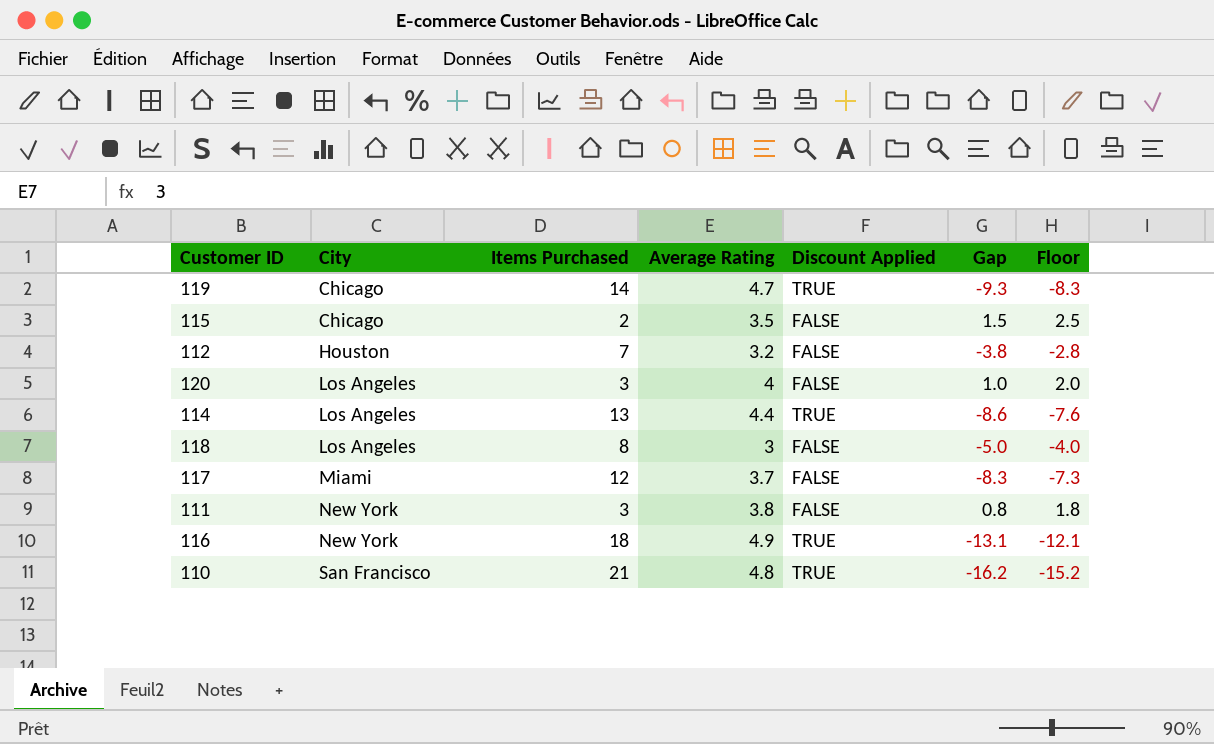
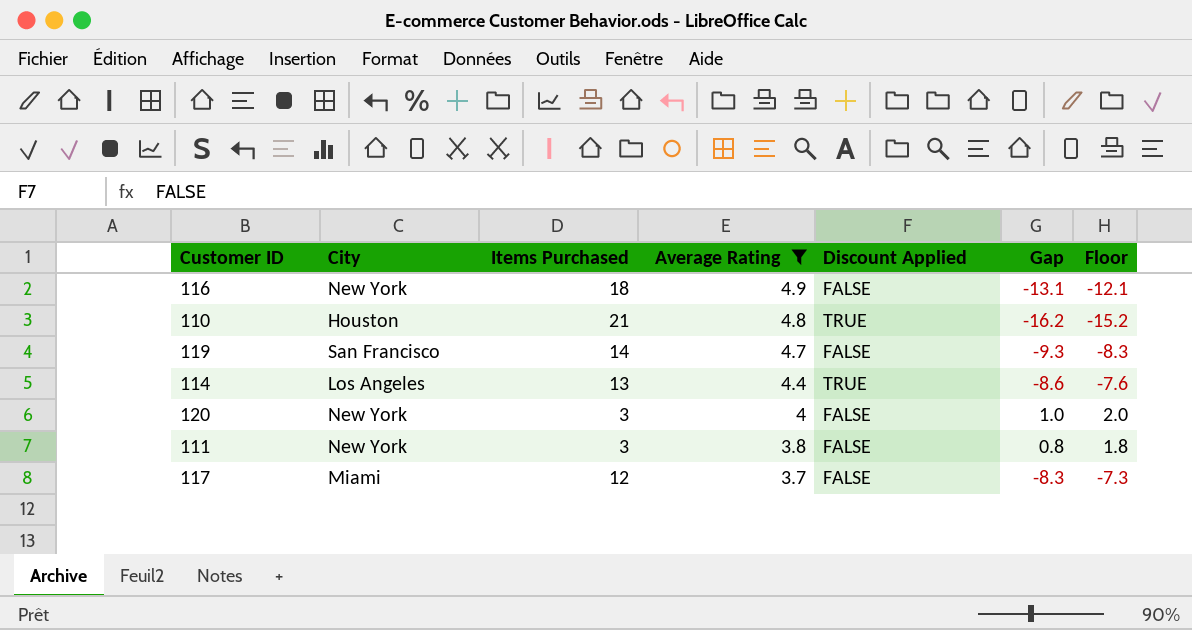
filter: none -> Average Rating >= 3.7
row order: City ascending -> Average Rating descending
116 | Discount Applied: TRUE -> FALSE
110 | City: San Francisco -> Houston
119 | City: Chicago -> San Francisco
119 | Discount Applied: TRUE -> FALSE
120 | City: Los Angeles -> New York

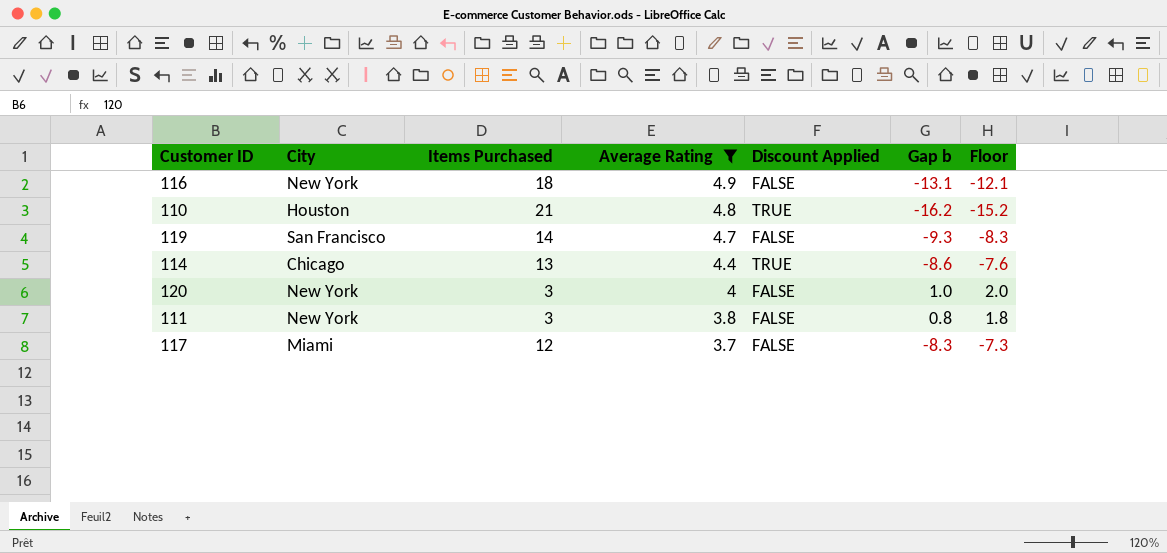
column name: Gap -> Gap b
114 | City: Los Angeles -> Chicago

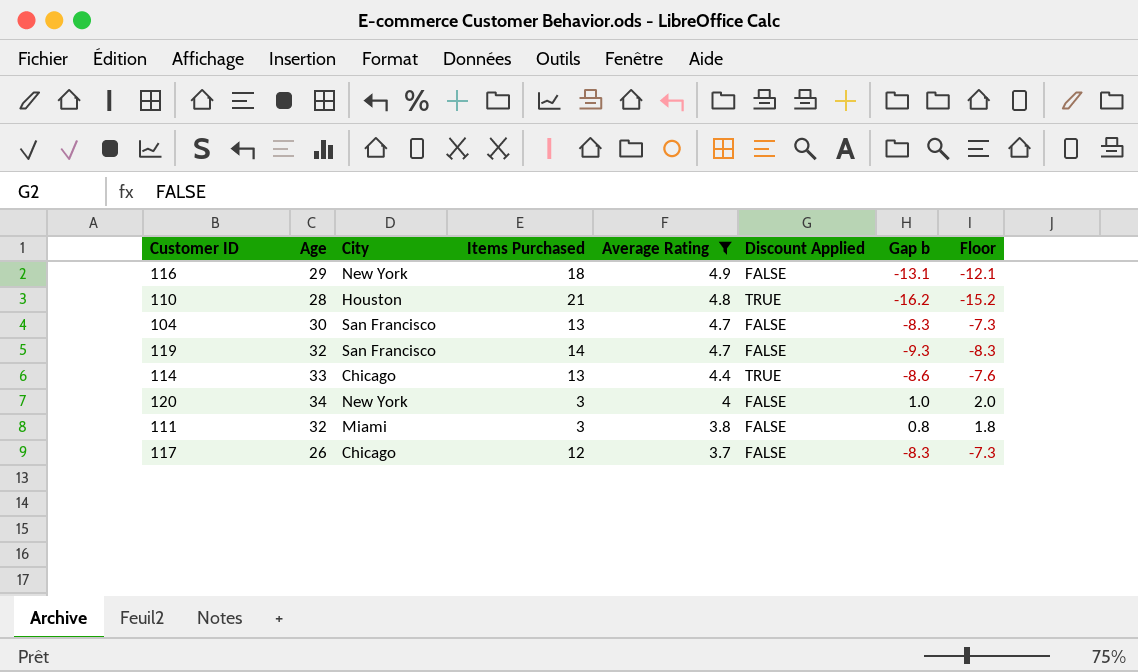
column Age | position: none -> 2
row 104: none -> 30 | San Francisco | 13 | 4.7 | FALSE | -8.3 | -7.3
111 | City: New York -> Miami
117 | City: Miami -> Chicago

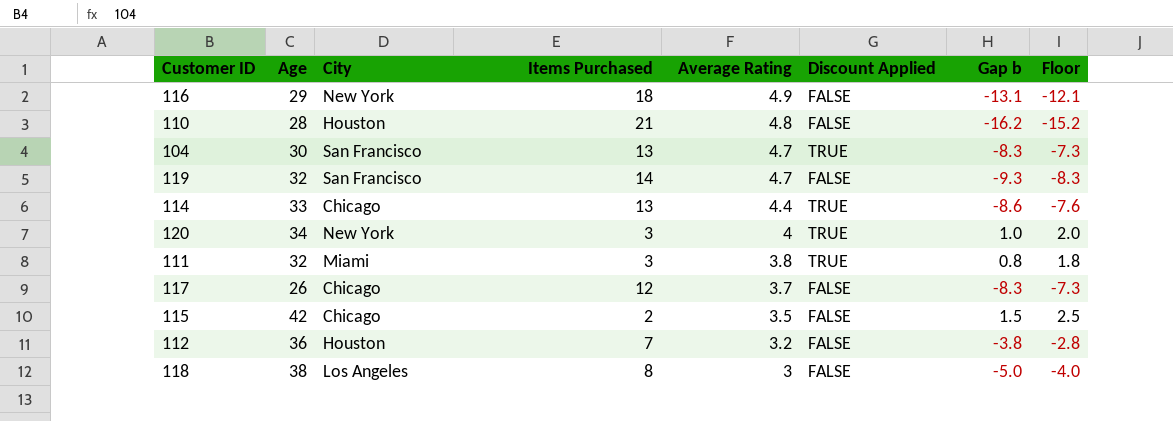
filter: Average Rating >= 3.7 -> none
110 | Discount Applied: TRUE -> FALSE
104 | Discount Applied: FALSE -> TRUE
120 | Discount Applied: FALSE -> TRUE
111 | Discount Applied: FALSE -> TRUE

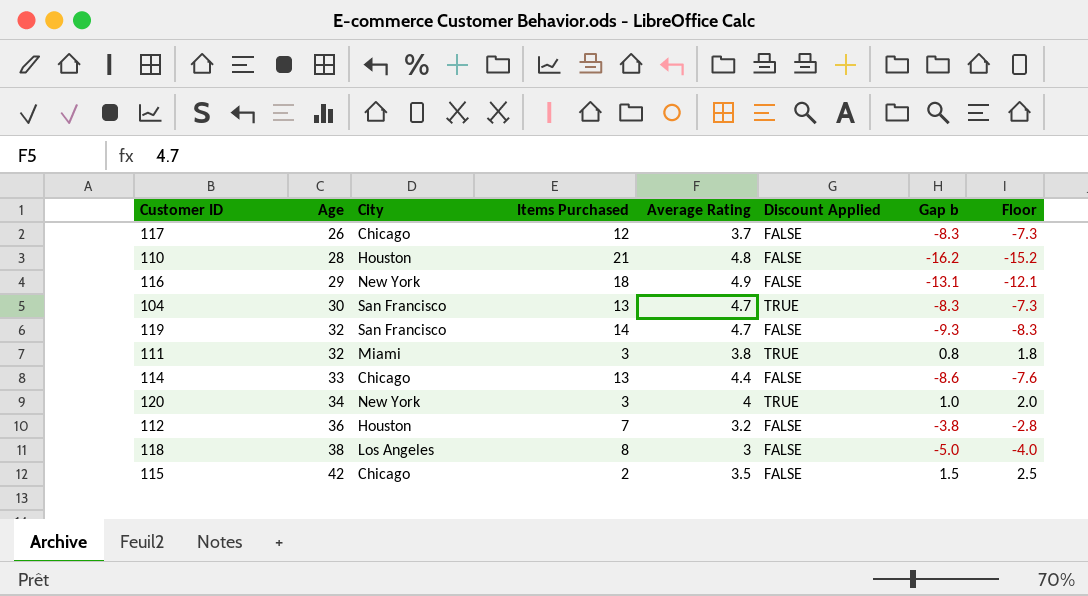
row order: Average Rating descending -> Age ascending
114 | Discount Applied: TRUE -> FALSE

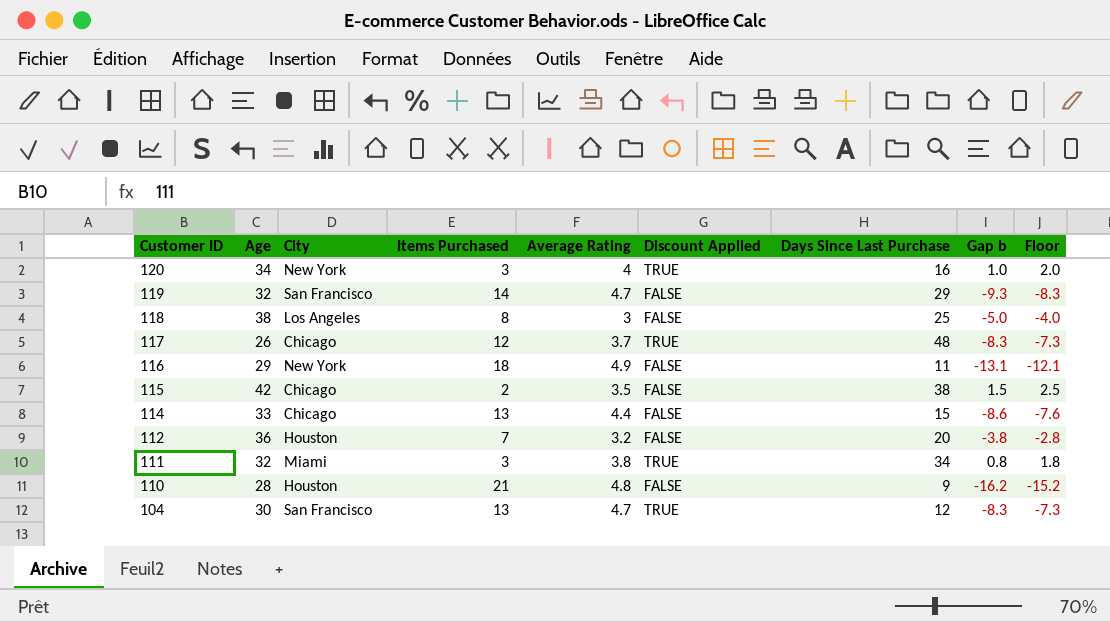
row order: Age ascending -> Customer ID descending
column Days Since Last Purchase | position: none -> 7
117 | Discount Applied: FALSE -> TRUE

